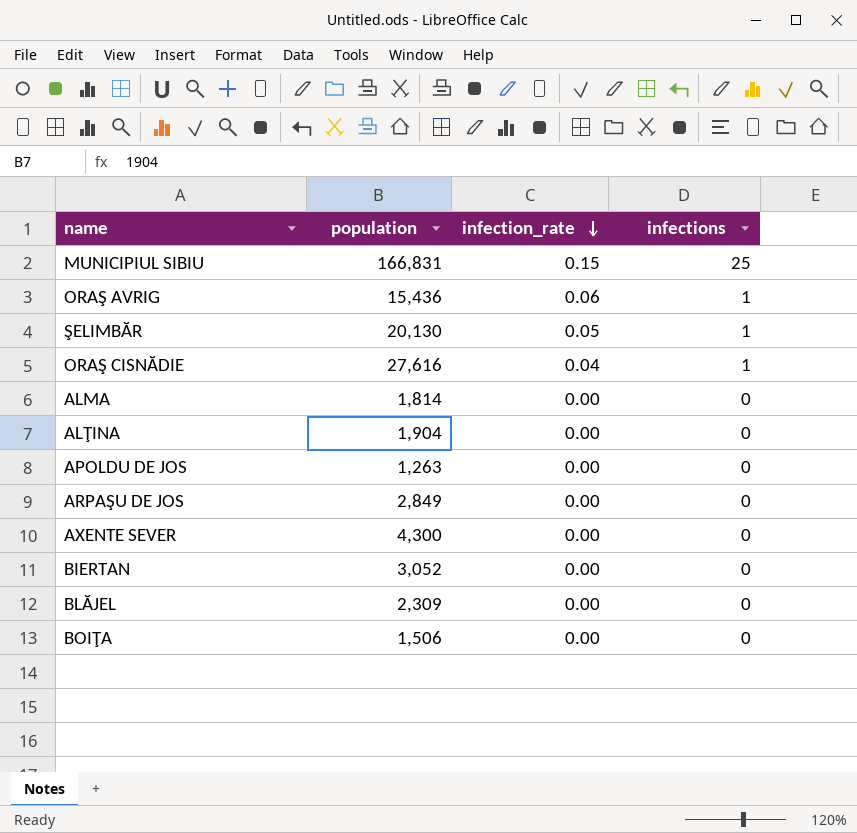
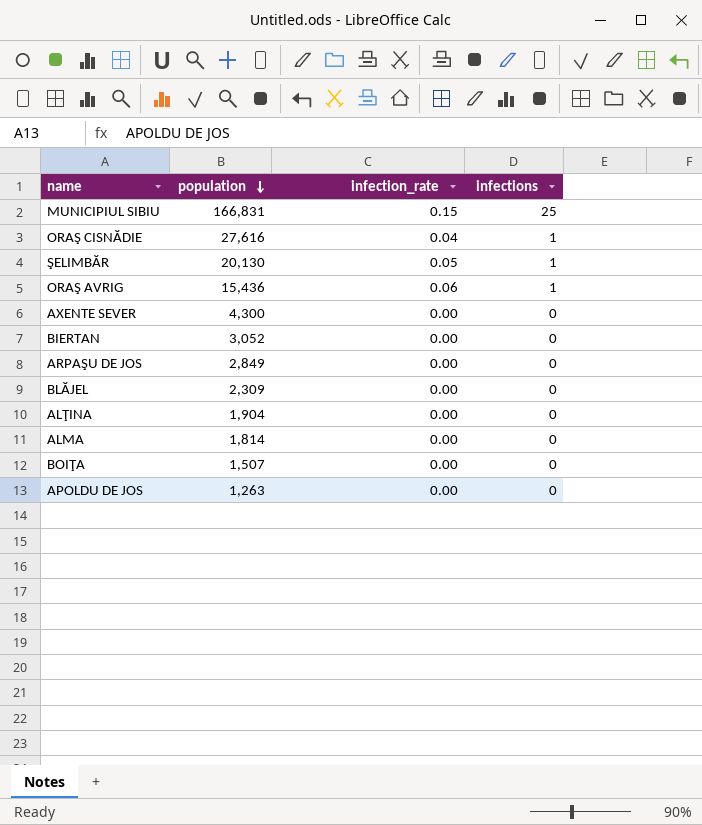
row order: infection_rate descending -> population descending
BOIŢA | population: 1,506 -> 1,507

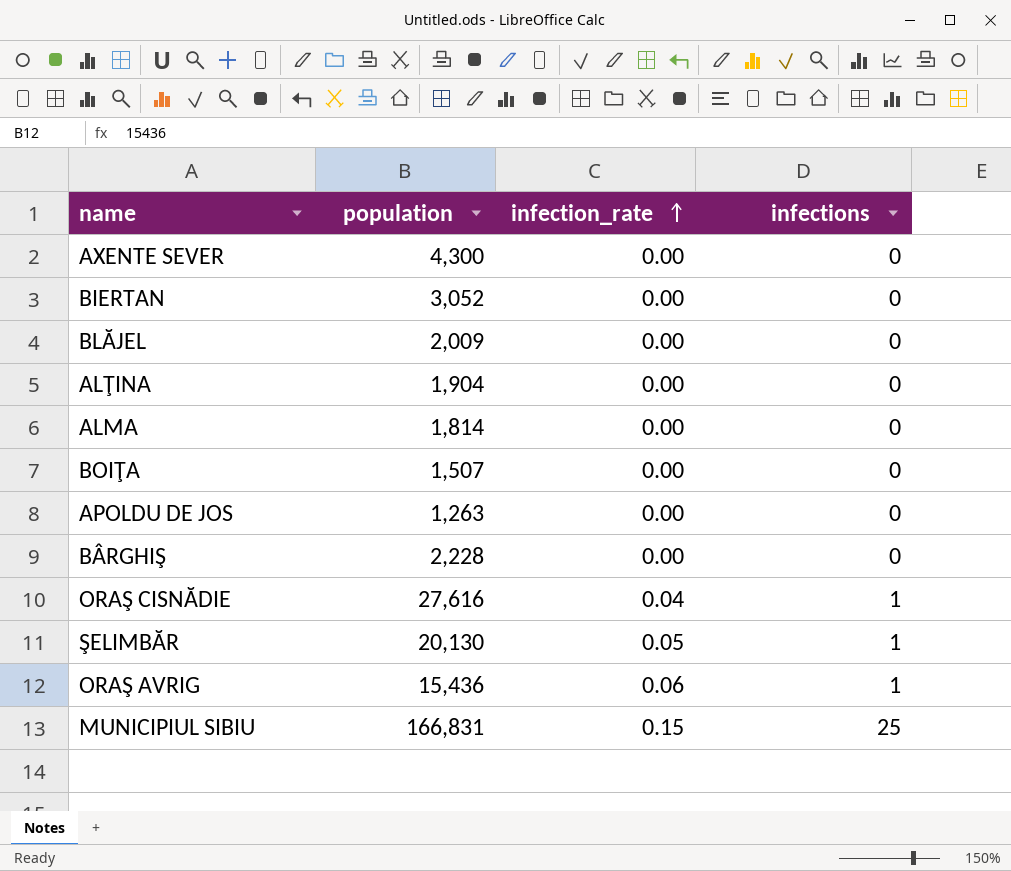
row order: population descending -> infection_rate ascending
row ARPAŞU DE JOS: 2,849 | 0.00 | 0 -> none
BLĂJEL | population: 2,309 -> 2,009
row BÂRGHIŞ: none -> 2,228 | 0.00 | 0

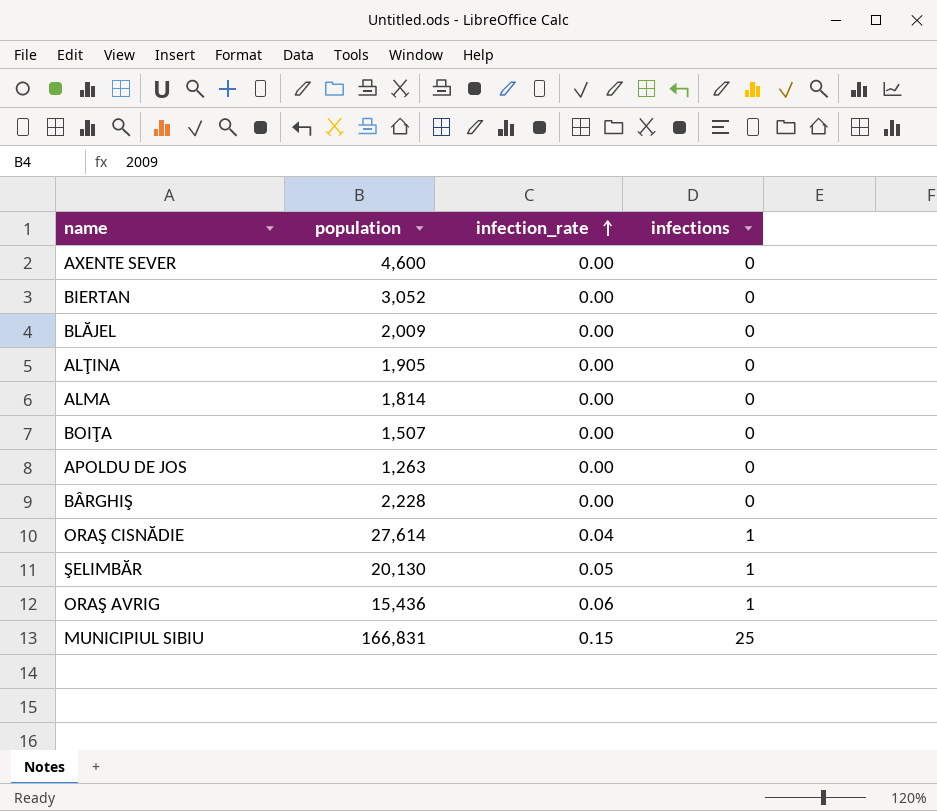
AXENTE SEVER | population: 4,300 -> 4,600
ALŢINA | population: 1,904 -> 1,905
ORAŞ CISNĂDIE | population: 27,616 -> 27,614

